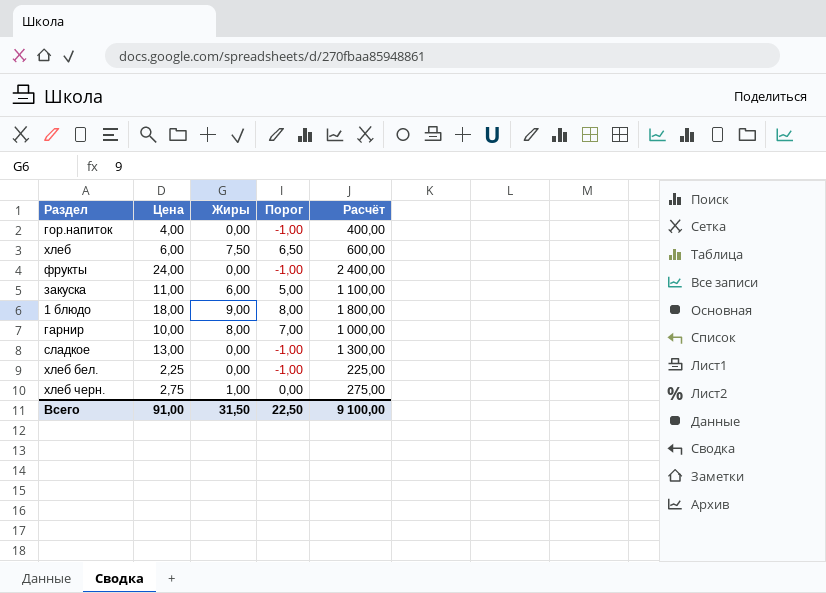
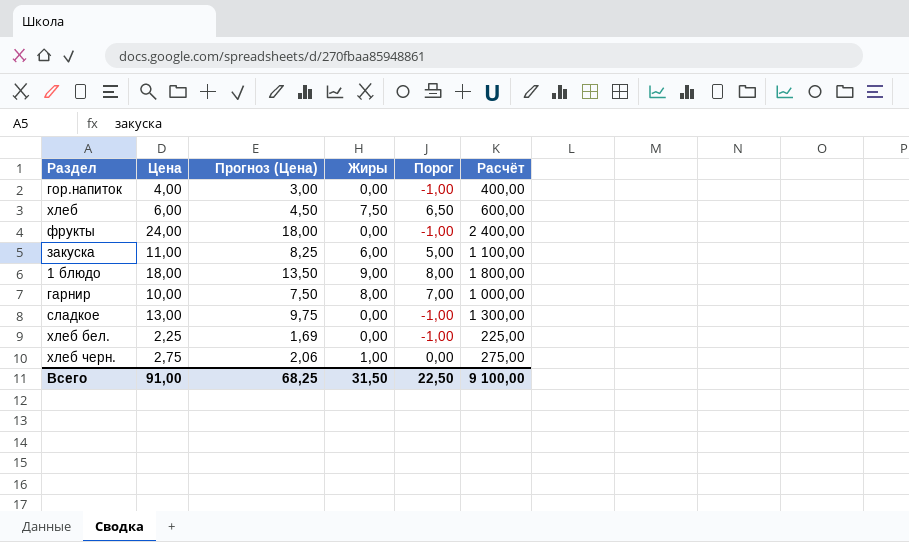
column Прогноз (Цена) | formula: none -> [Цена] * 0,75

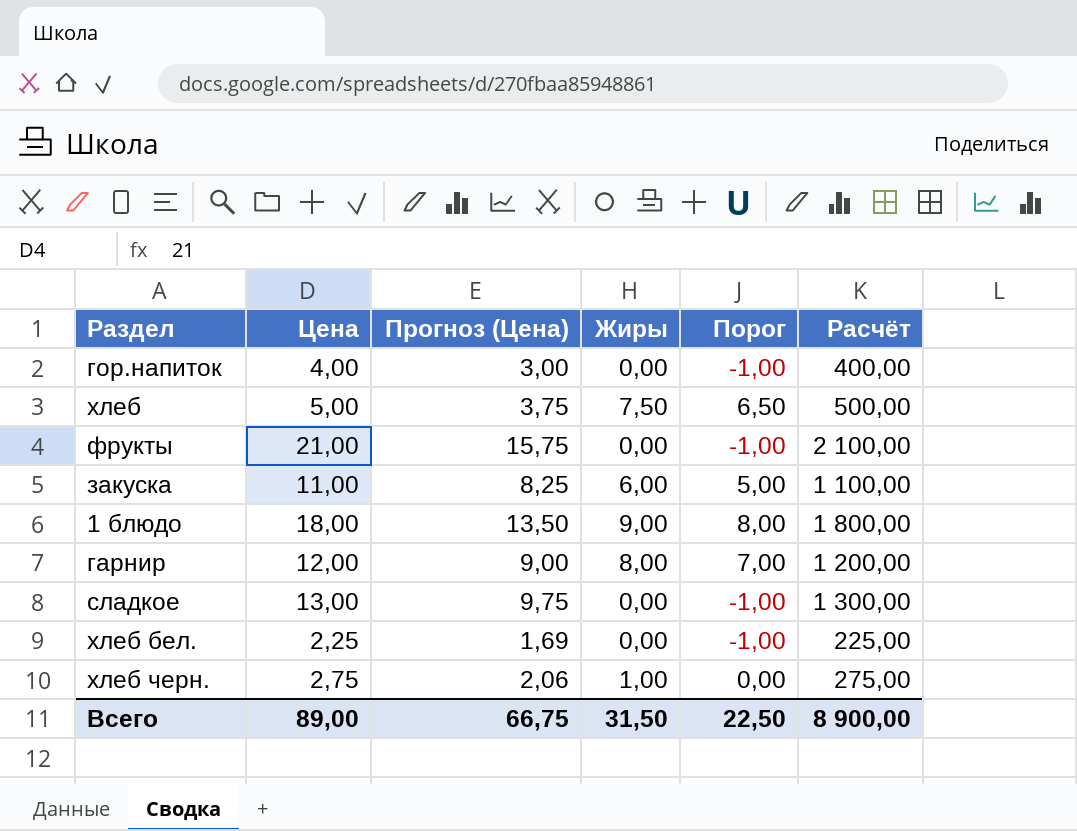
хлеб | Цена: 6,00 -> 5,00
хлеб | Прогноз (Цена): 4,50 -> 3,75
хлеб | Расчёт: 600,00 -> 500,00
фрукты | Цена: 24,00 -> 21,00
фрукты | Прогноз (Цена): 18,00 -> 15,75
фрукты | Расчёт: 2 400,00 -> 2 100,00
гарнир | Цена: 10,00 -> 12,00
гарнир | Прогноз (Цена): 7,50 -> 9,00
гарнир | Расчёт: 1 000,00 -> 1 200,00
Всего | Цена: 91,00 -> 89,00
Всего | Прогноз (Цена): 68,25 -> 66,75
Всего | Расчёт: 9 100,00 -> 8 900,00

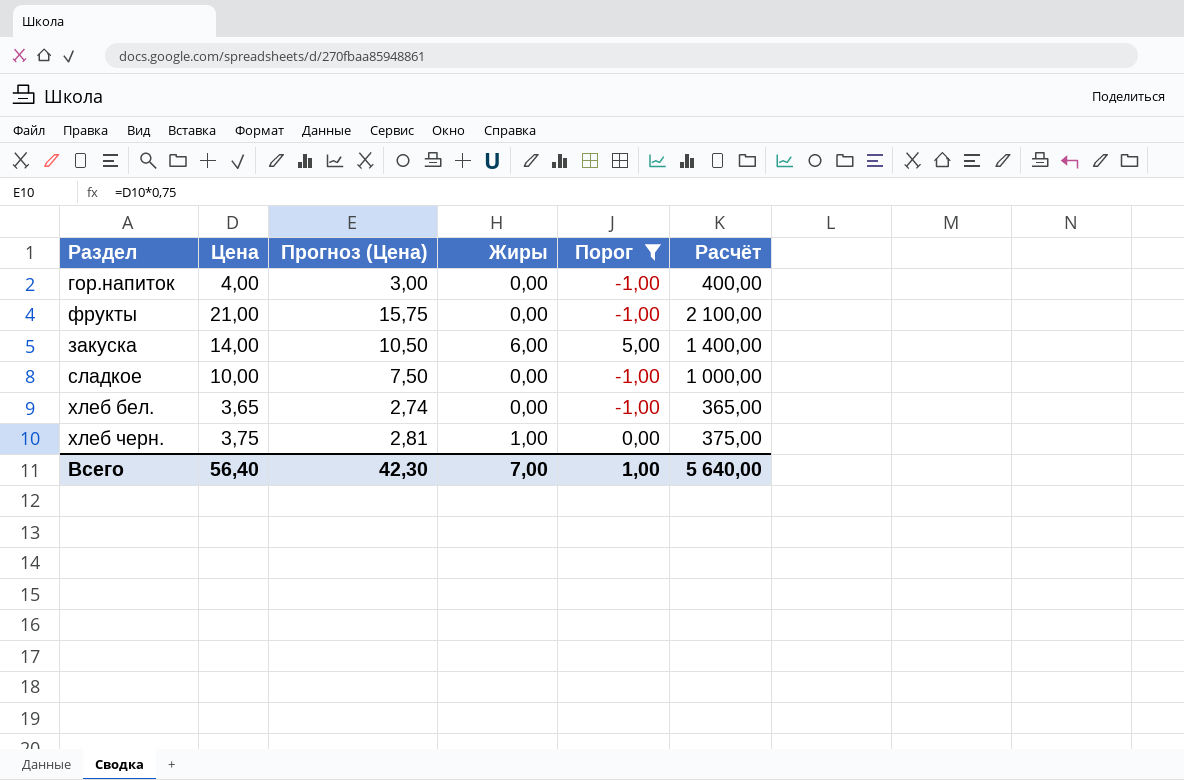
filter: none -> Порог <= 5,00
закуска | Цена: 11,00 -> 14,00
закуска | Прогноз (Цена): 8,25 -> 10,50
закуска | Расчёт: 1 100,00 -> 1 400,00
сладкое | Цена: 13,00 -> 10,00
сладкое | Прогноз (Цена): 9,75 -> 7,50
сладкое | Расчёт: 1 300,00 -> 1 000,00
хлеб бел. | Цена: 2,25 -> 3,65
хлеб бел. | Прогноз (Цена): 1,69 -> 2,74
хлеб бел. | Расчёт: 225,00 -> 365,00
хлеб черн. | Цена: 2,75 -> 3,75
хлеб черн. | Прогноз (Цена): 2,06 -> 2,81
хлеб черн. | Расчёт: 275,00 -> 375,00
Всего | Цена: 89,00 -> 56,40
Всего | Прогноз (Цена): 66,75 -> 42,30
Всего | Жиры: 31,50 -> 7,00
Всего | Порог: 22,50 -> 1,00
Всего | Расчёт: 8 900,00 -> 5 640,00

